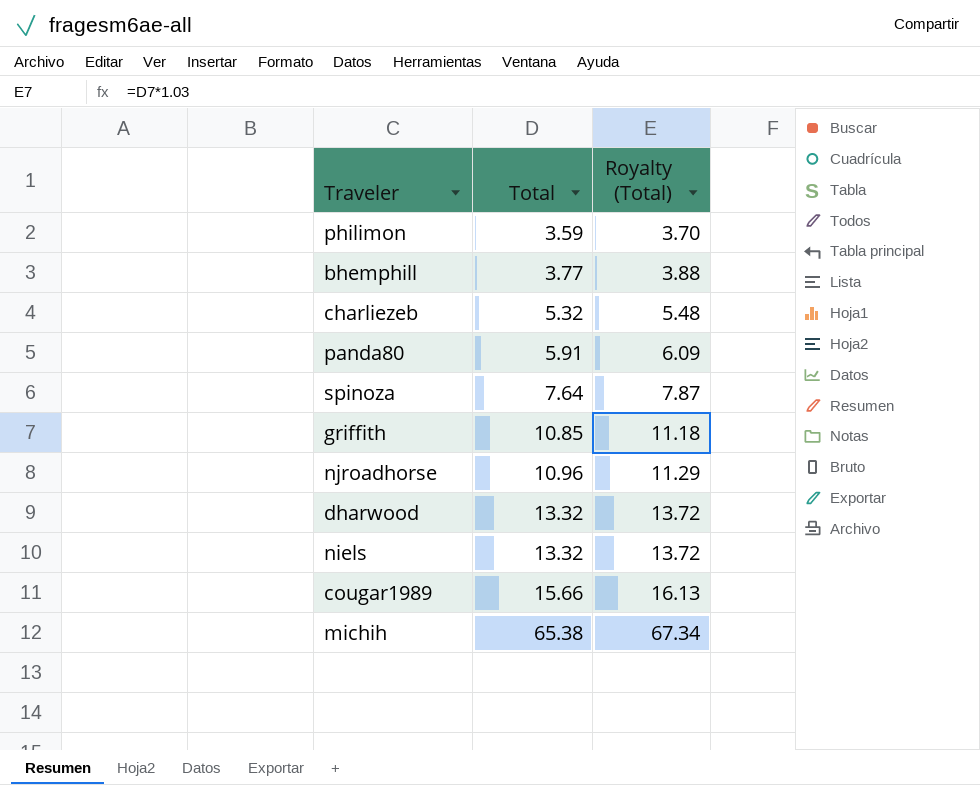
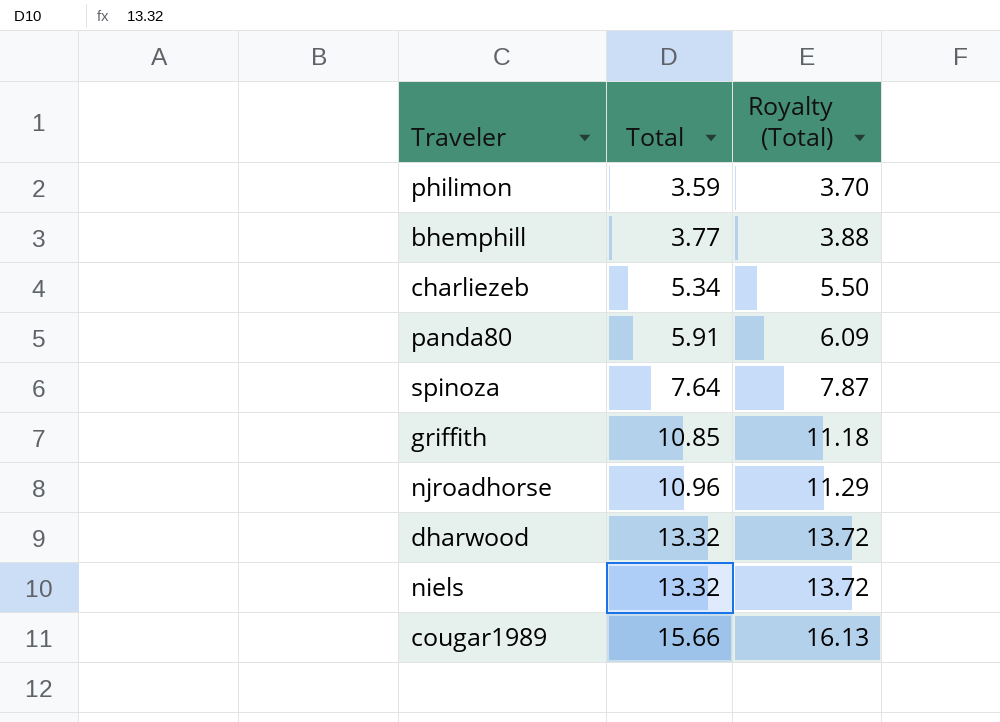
row michih: 65.38 | 67.34 -> none
charliezeb | Total: 5.32 -> 5.34
charliezeb | Royalty (Total): 5.48 -> 5.50

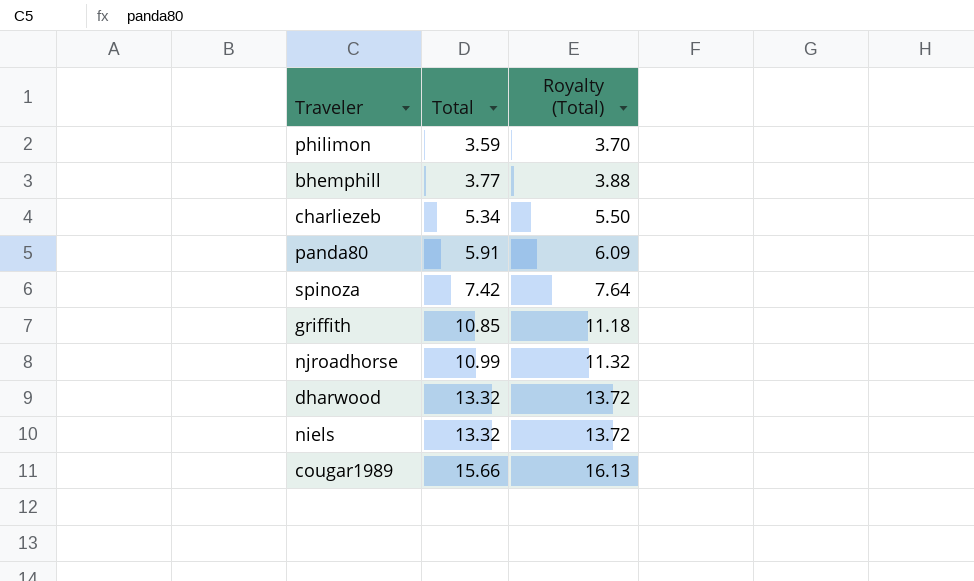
spinoza | Total: 7.64 -> 7.42
spinoza | Royalty (Total): 7.87 -> 7.64
njroadhorse | Total: 10.96 -> 10.99
njroadhorse | Royalty (Total): 11.29 -> 11.32

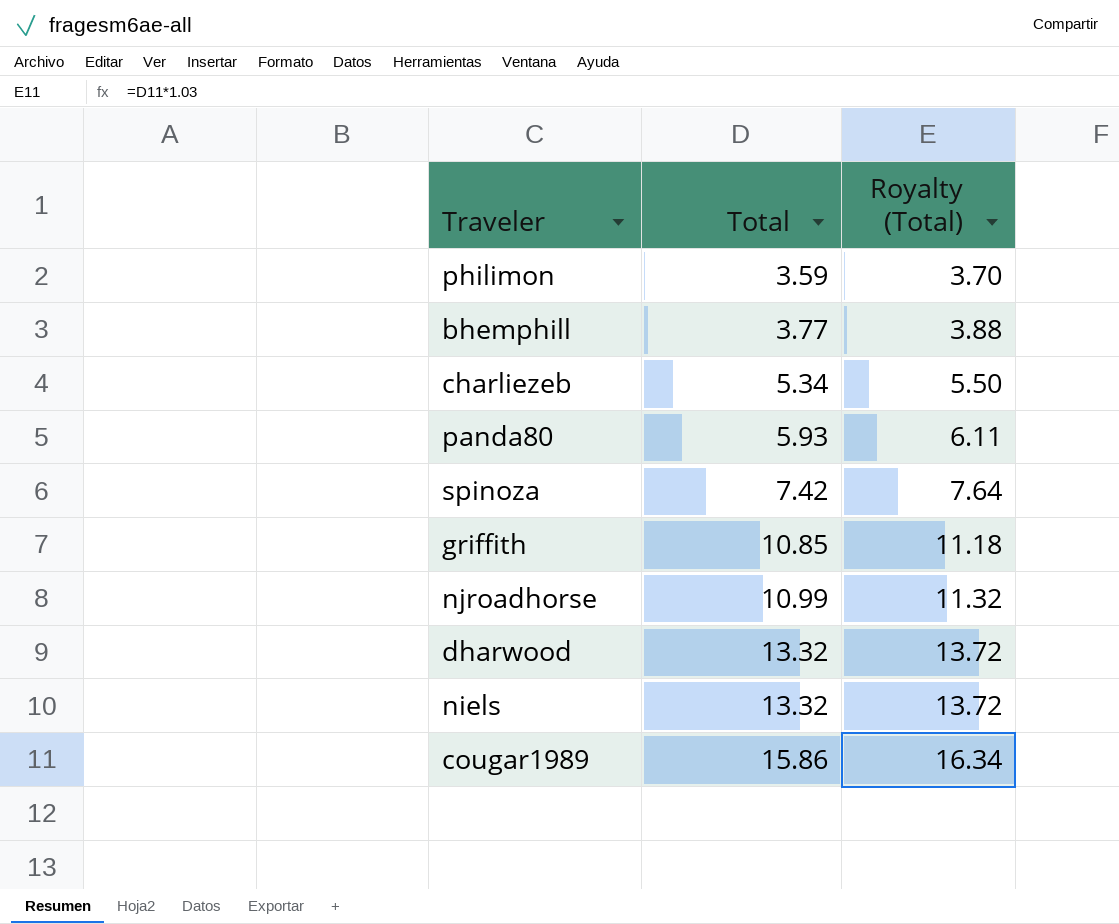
panda80 | Total: 5.91 -> 5.93
panda80 | Royalty (Total): 6.09 -> 6.11
cougar1989 | Total: 15.66 -> 15.86
cougar1989 | Royalty (Total): 16.13 -> 16.34

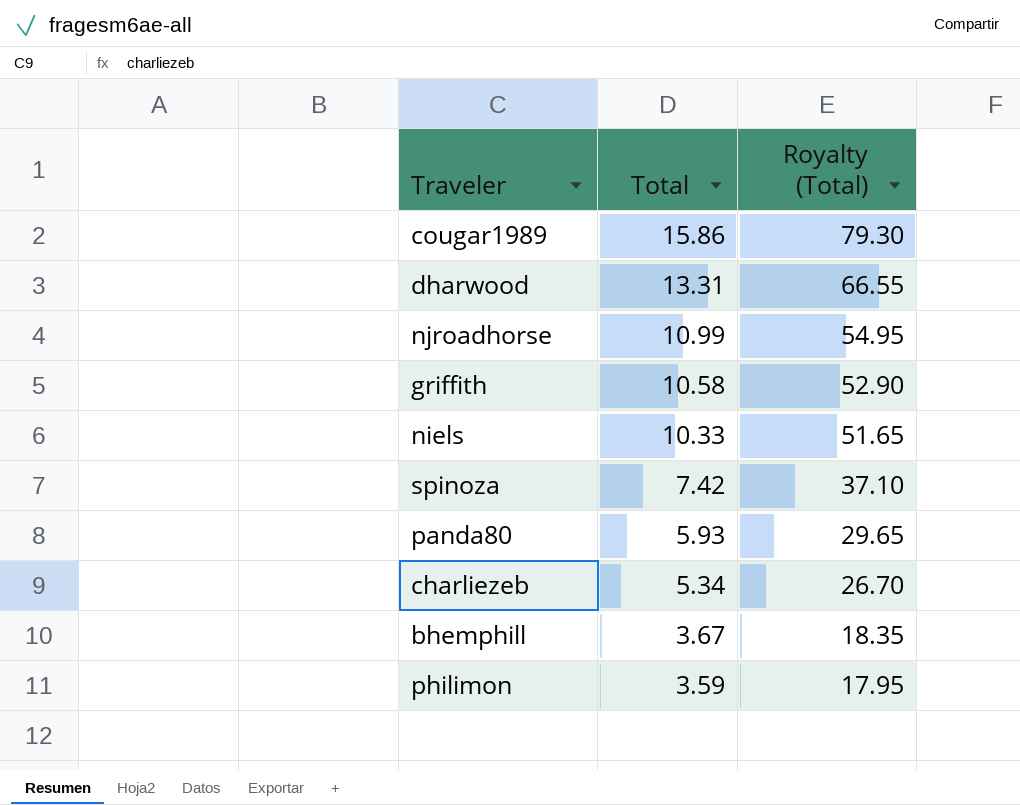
row order: Total ascending -> Total descending
column Royalty (Total) | formula: [Total] * 1.03 -> [Total] * 5
dharwood | Total: 13.32 -> 13.31
griffith | Total: 10.85 -> 10.58
niels | Total: 13.32 -> 10.33
bhemphill | Total: 3.77 -> 3.67

